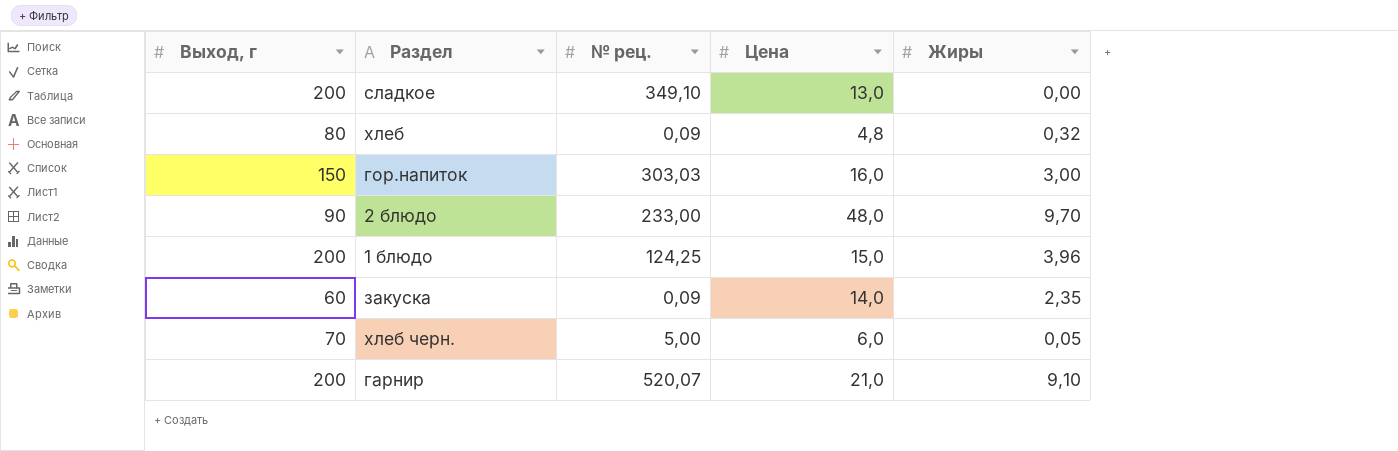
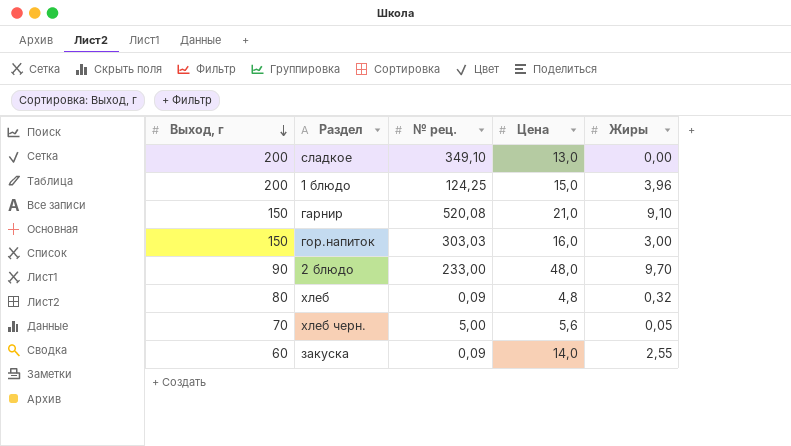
row order: none -> Выход, г descending
гарнир | Выход, г: 200 -> 150
гарнир | № рец.: 520,07 -> 520,08
хлеб черн. | Цена: 6,0 -> 5,6
закуска | Жиры: 2,35 -> 2,55

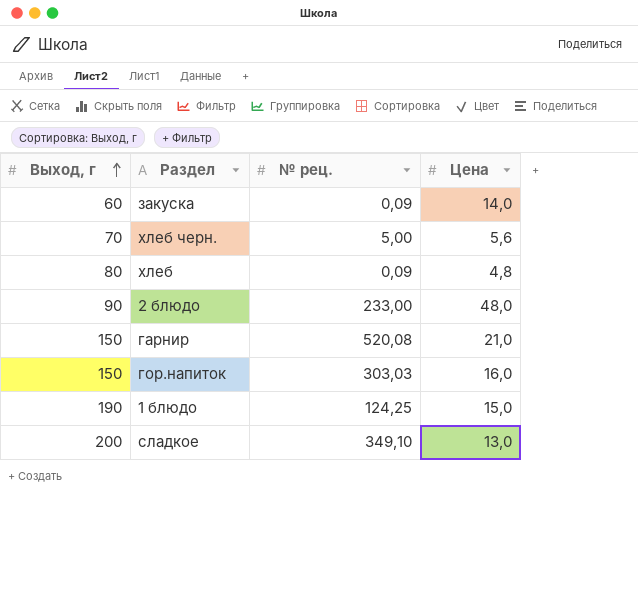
row order: Выход, г descending -> Выход, г ascending
column Жиры | position: 5 -> none
1 блюдо | Выход, г: 200 -> 190

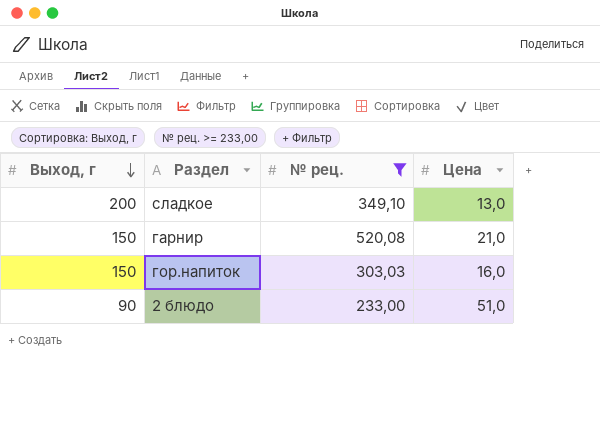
filter: none -> № рец. >= 233,00
row order: Выход, г ascending -> Выход, г descending
2 блюдо | Цена: 48,0 -> 51,0

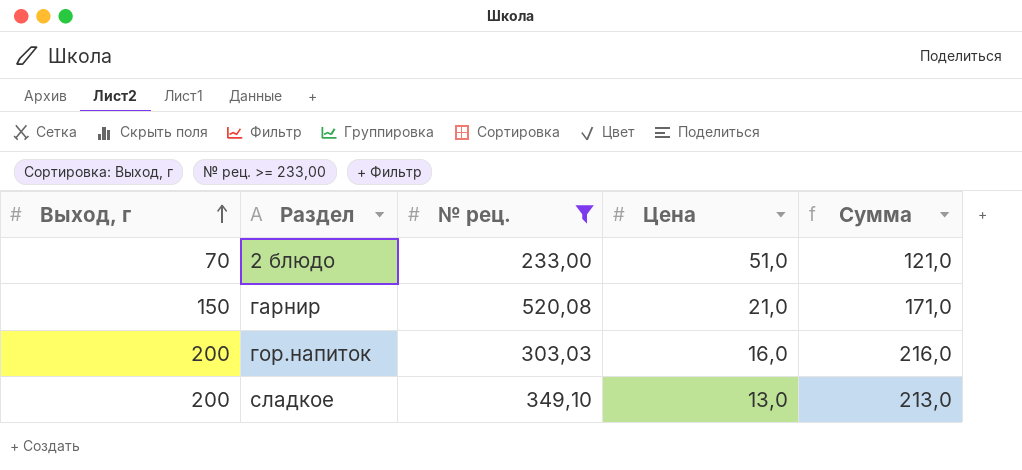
row order: Выход, г descending -> Выход, г ascending
column Сумма | formula: none -> [Выход, г] + [Цена]
2 блюдо | Выход, г: 90 -> 70
гор.напиток | Выход, г: 150 -> 200

